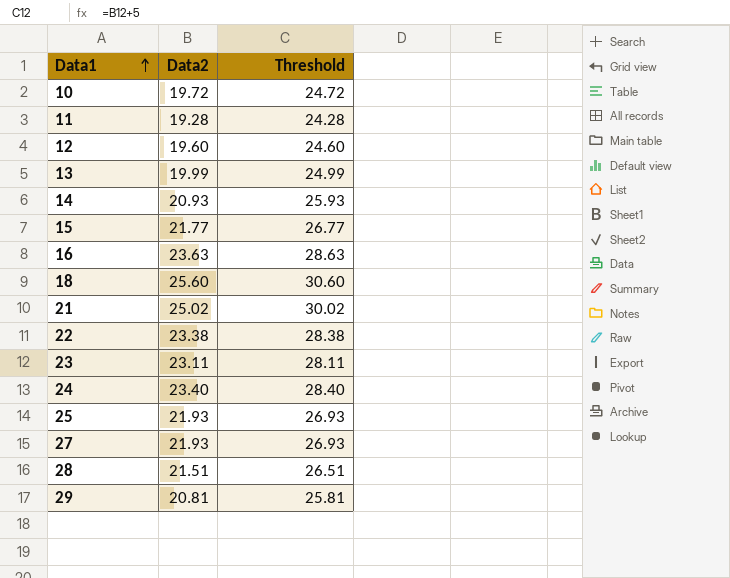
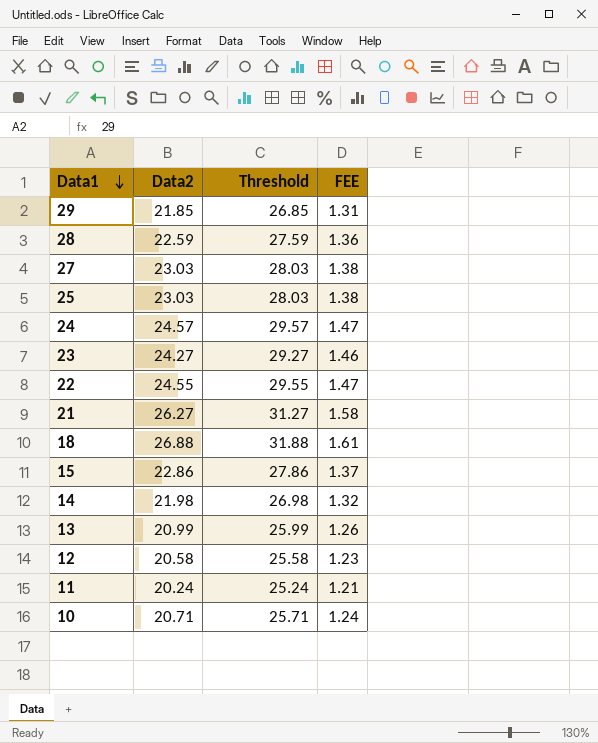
row order: Data1 ascending -> Data1 descending
column FEE | formula: none -> [Data2] * 0.06
row 16: 23.63 | 28.63 -> none
29 | Data2: 20.81 -> 21.85
29 | Threshold: 25.81 -> 26.85
28 | Data2: 21.51 -> 22.59
28 | Threshold: 26.51 -> 27.59
27 | Data2: 21.93 -> 23.03
27 | Threshold: 26.93 -> 28.03
25 | Data2: 21.93 -> 23.03
25 | Threshold: 26.93 -> 28.03
24 | Data2: 23.40 -> 24.57
24 | Threshold: 28.40 -> 29.57
23 | Data2: 23.11 -> 24.27
23 | Threshold: 28.11 -> 29.27
22 | Data2: 23.38 -> 24.55
22 | Threshold: 28.38 -> 29.55
21 | Data2: 25.02 -> 26.27
21 | Threshold: 30.02 -> 31.27
18 | Data2: 25.60 -> 26.88
18 | Threshold: 30.60 -> 31.88
15 | Data2: 21.77 -> 22.86
15 | Threshold: 26.77 -> 27.86
14 | Data2: 20.93 -> 21.98
14 | Threshold: 25.93 -> 26.98
13 | Data2: 19.99 -> 20.99
13 | Threshold: 24.99 -> 25.99
12 | Data2: 19.60 -> 20.58
12 | Threshold: 24.60 -> 25.58
11 | Data2: 19.28 -> 20.24
11 | Threshold: 24.28 -> 25.24
10 | Data2: 19.72 -> 20.71
10 | Threshold: 24.72 -> 25.71

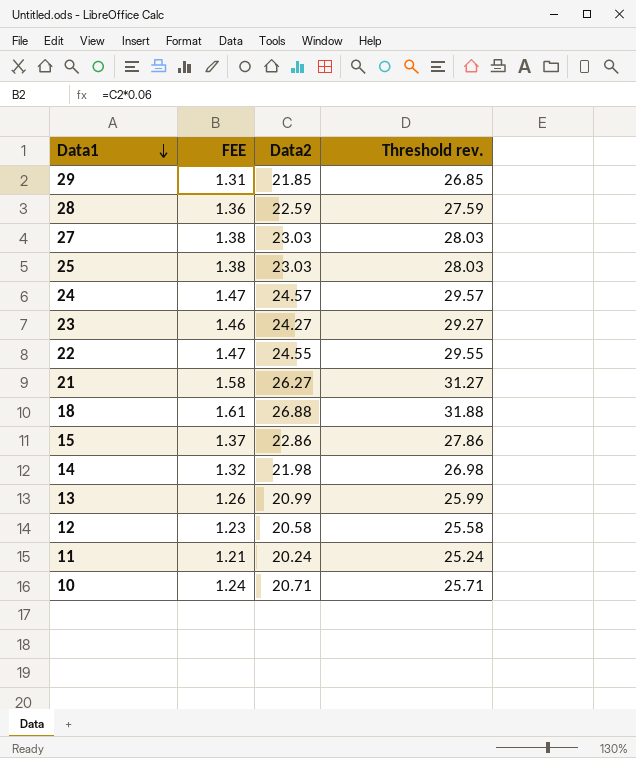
column FEE | position: 4 -> 2
column name: Threshold -> Threshold rev.

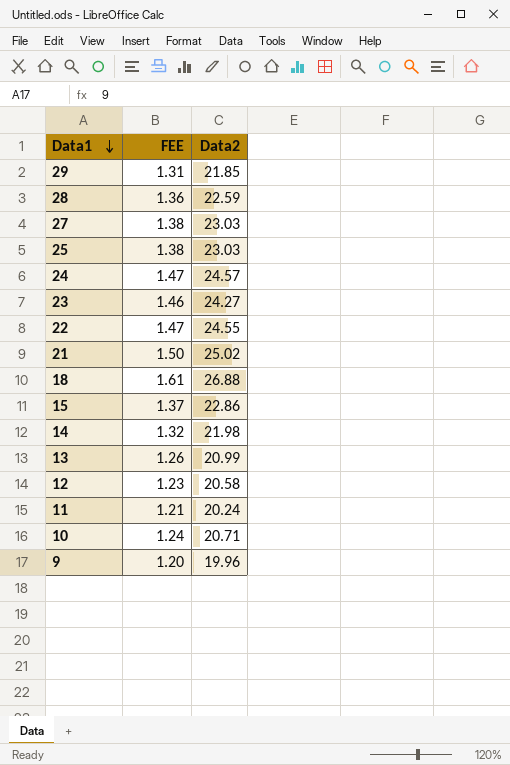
column Threshold rev. | formula: [Data2] + 5 -> none
21 | FEE: 1.58 -> 1.50
21 | Data2: 26.27 -> 25.02
row 9: none -> 1.20 | 19.96

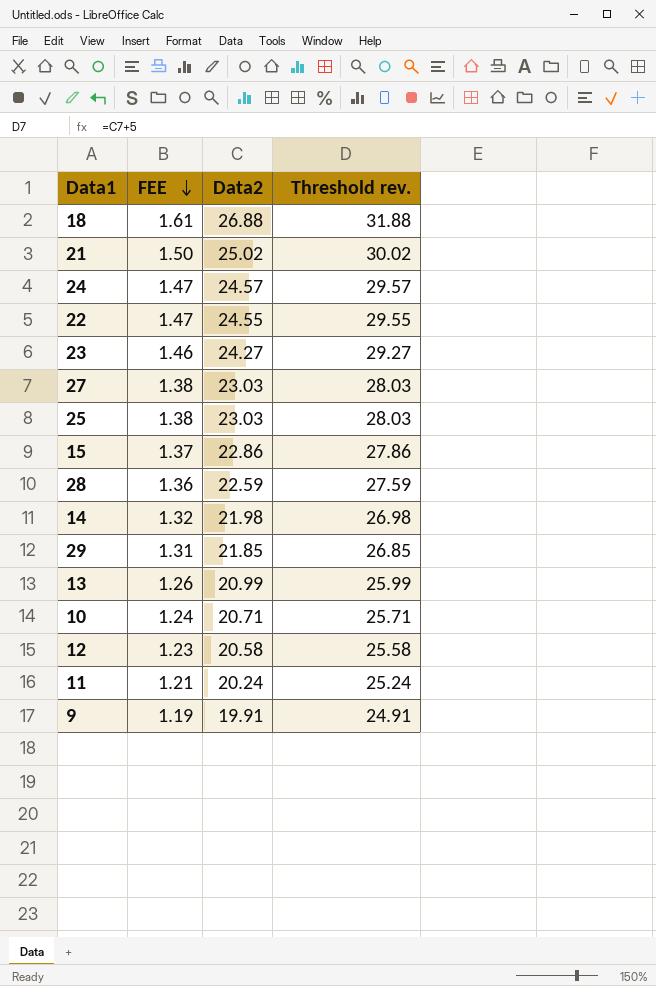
row order: Data1 descending -> FEE descending
column Threshold rev. | formula: none -> [Data2] + 5
9 | FEE: 1.20 -> 1.19
9 | Data2: 19.96 -> 19.91

